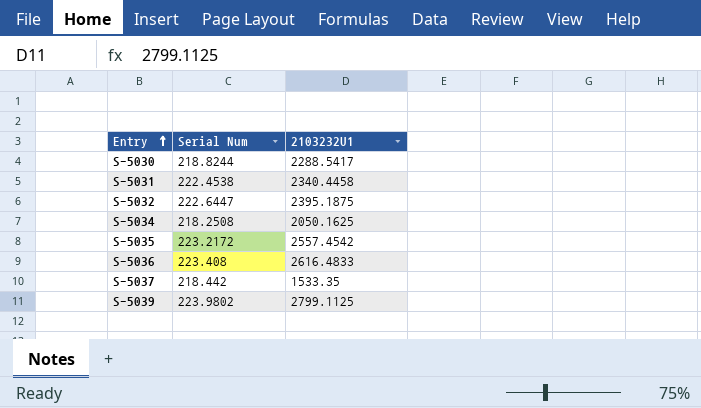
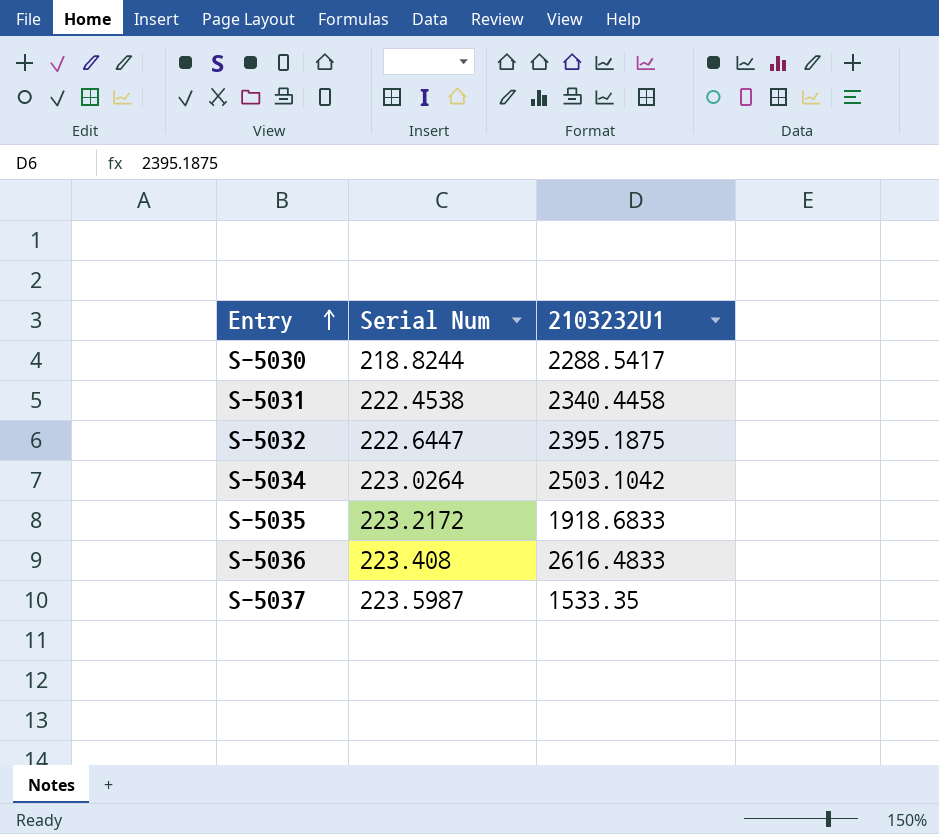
row S-5039: 223.9802 | 2799.1125 -> none
S-5034 | Serial Num: 218.2508 -> 223.0264
S-5034 | 2103232U1: 2050.1625 -> 2503.1042
S-5035 | 2103232U1: 2557.4542 -> 1918.6833
S-5037 | Serial Num: 218.442 -> 223.5987

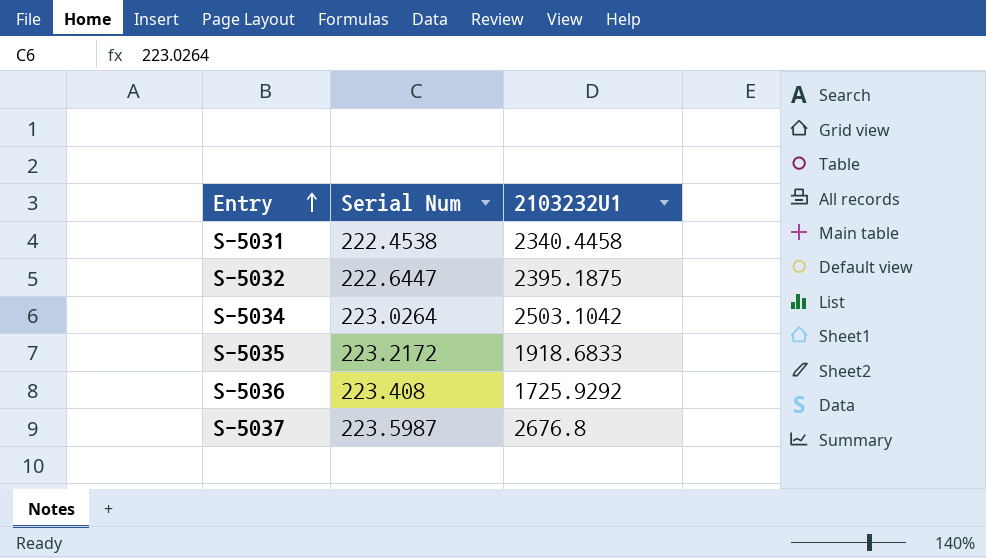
row S-5030: 218.8244 | 2288.5417 -> none
S-5036 | 2103232U1: 2616.4833 -> 1725.9292
S-5037 | 2103232U1: 1533.35 -> 2676.8

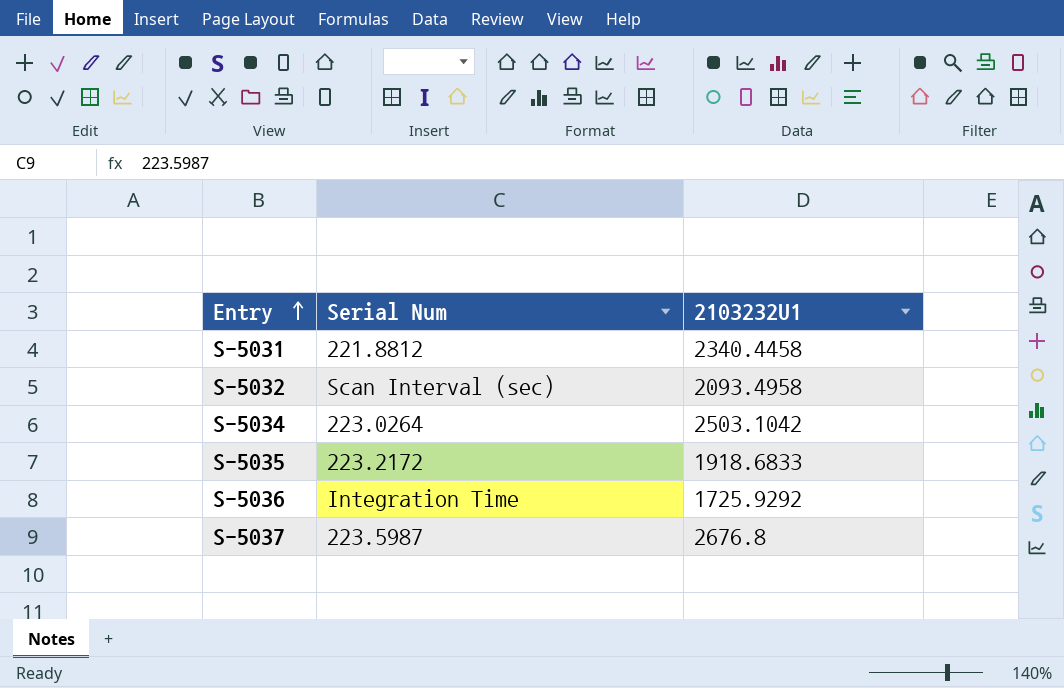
S-5031 | Serial Num: 222.4538 -> 221.8812
S-5032 | Serial Num: 222.6447 -> Scan Interval (sec)
S-5032 | 2103232U1: 2395.1875 -> 2093.4958
S-5036 | Serial Num: 223.408 -> Integration Time

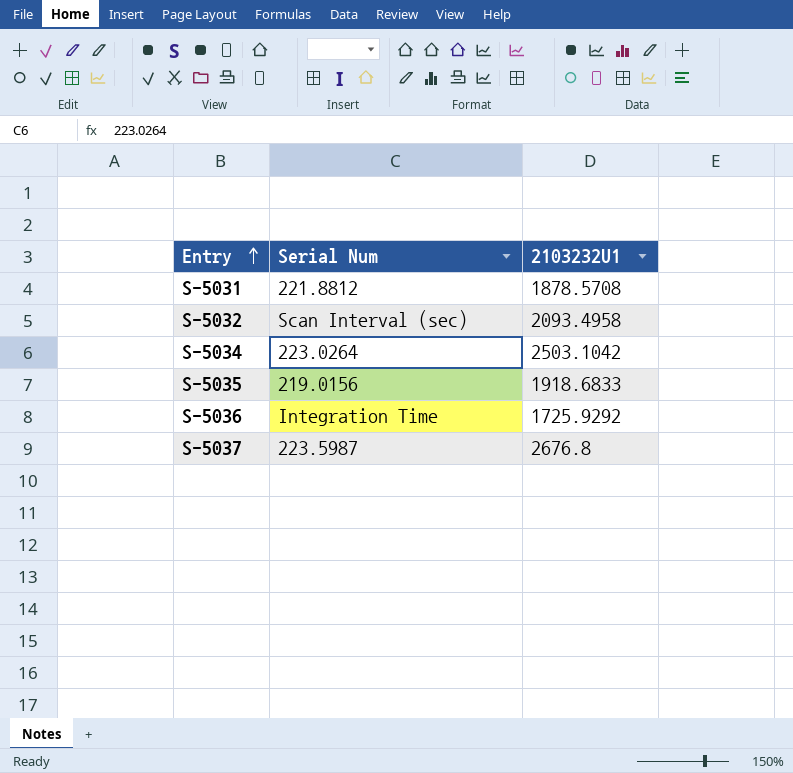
S-5031 | 2103232U1: 2340.4458 -> 1878.5708
S-5035 | Serial Num: 223.2172 -> 219.0156

